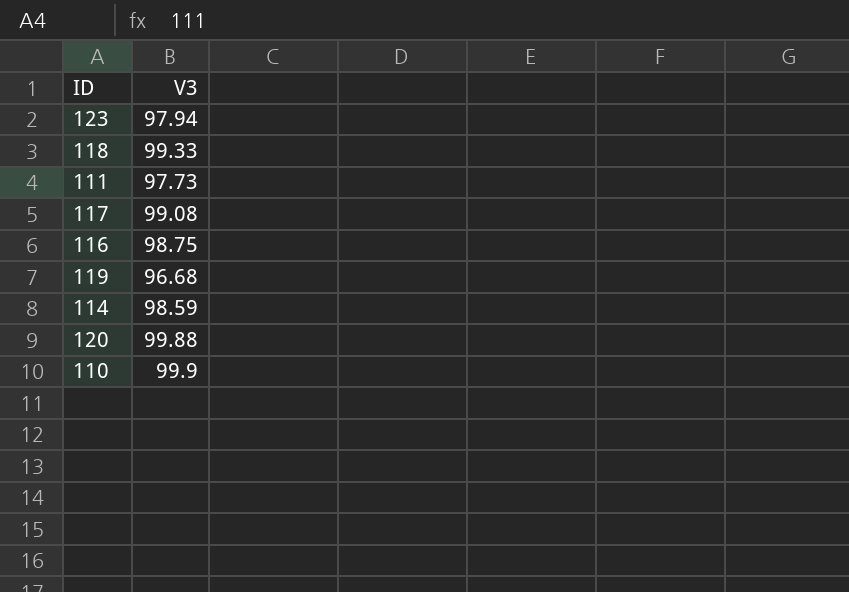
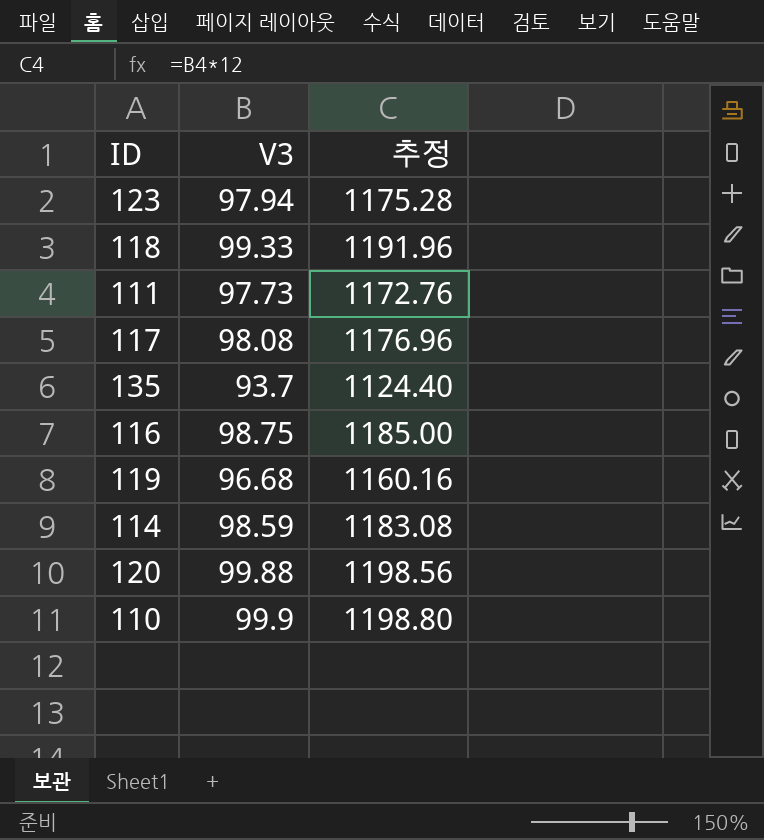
column 추정 | formula: none -> [V3] * 12
117 | V3: 99.08 -> 98.08
row 135: none -> 93.7 | 1124.40

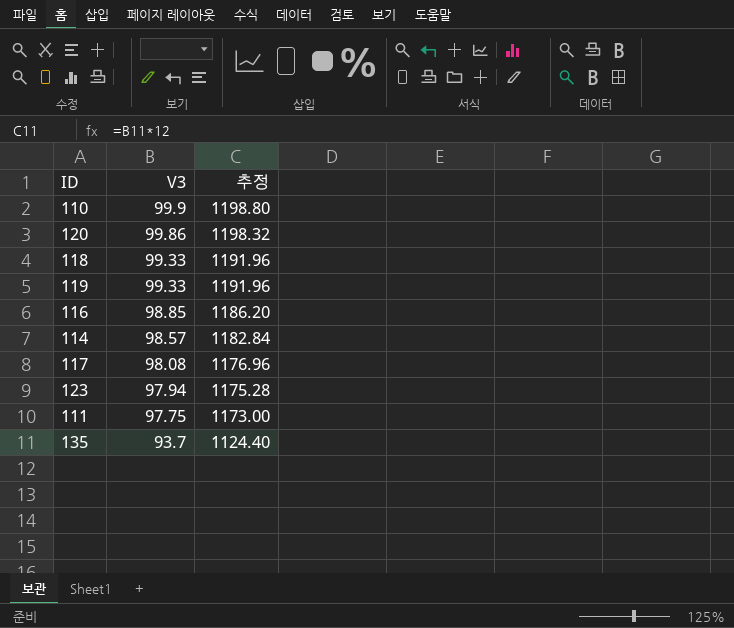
row order: none -> V3 descending
120 | V3: 99.88 -> 99.86
120 | 추정: 1198.56 -> 1198.32
119 | V3: 96.68 -> 99.33
119 | 추정: 1160.16 -> 1191.96
116 | V3: 98.75 -> 98.85
116 | 추정: 1185.00 -> 1186.20
114 | V3: 98.59 -> 98.57
114 | 추정: 1183.08 -> 1182.84
111 | V3: 97.73 -> 97.75
111 | 추정: 1172.76 -> 1173.00

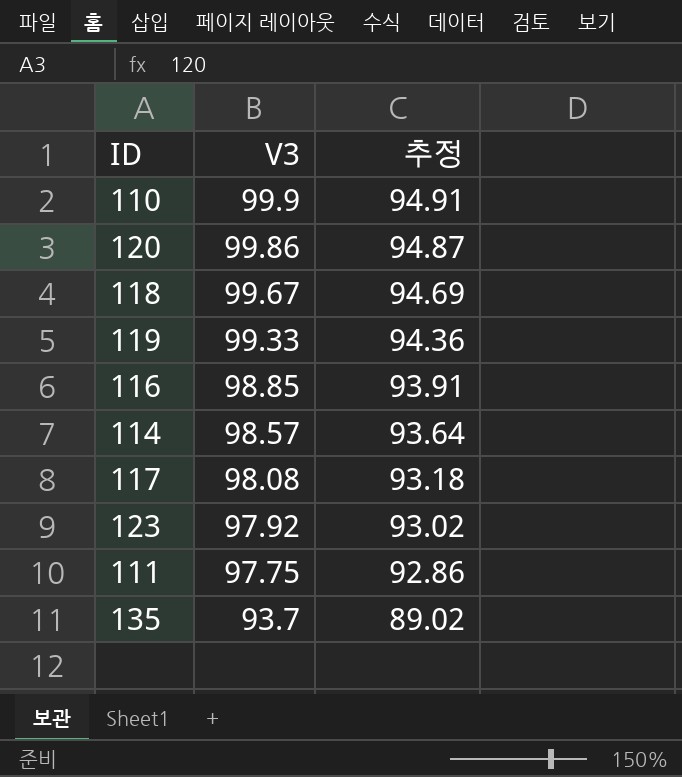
column 추정 | formula: [V3] * 12 -> [V3] * 0.95
118 | V3: 99.33 -> 99.67
123 | V3: 97.94 -> 97.92

